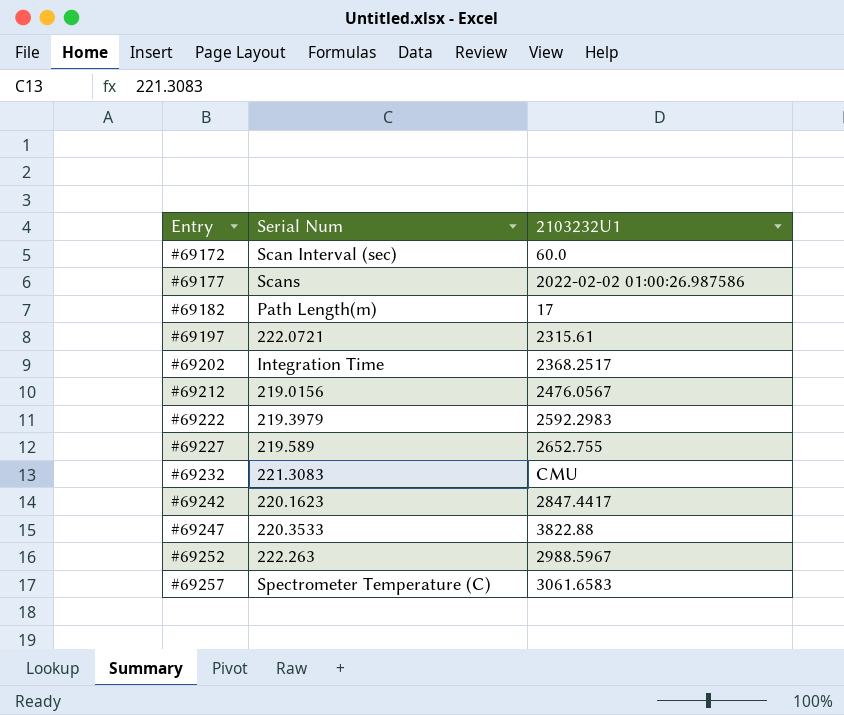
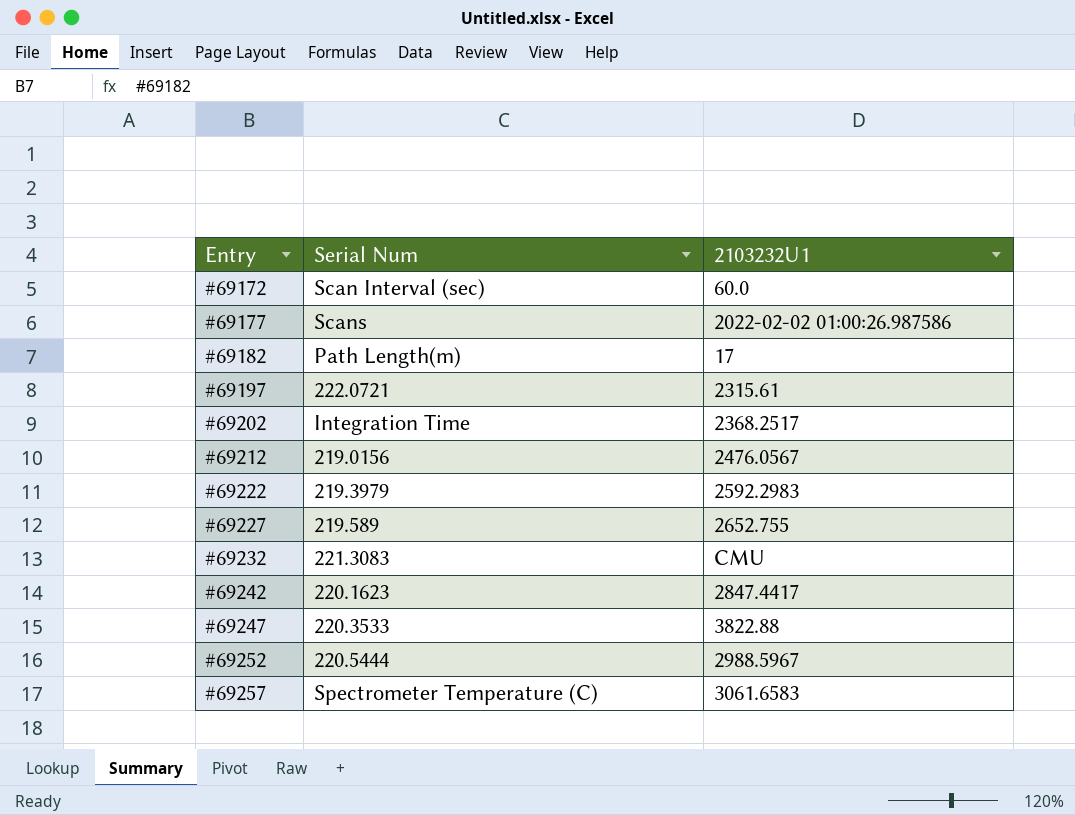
#69252 | Serial Num: 222.263 -> 220.5444

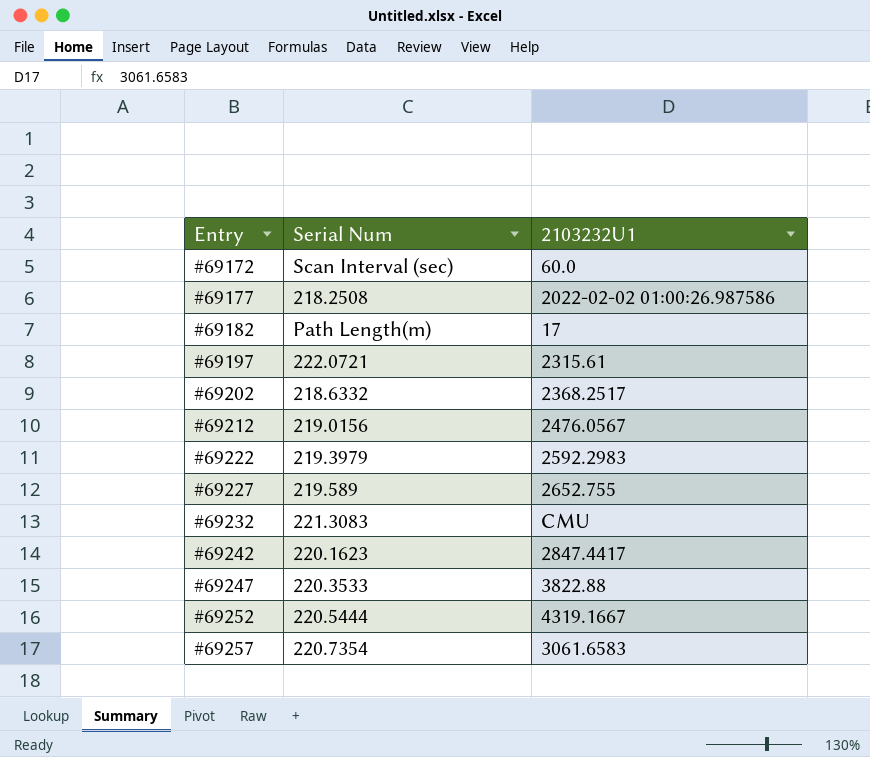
#69177 | Serial Num: Scans -> 218.2508
#69202 | Serial Num: Integration Time -> 218.6332
#69252 | 2103232U1: 2988.5967 -> 4319.1667
#69257 | Serial Num: Spectrometer Temperature (C) -> 220.7354

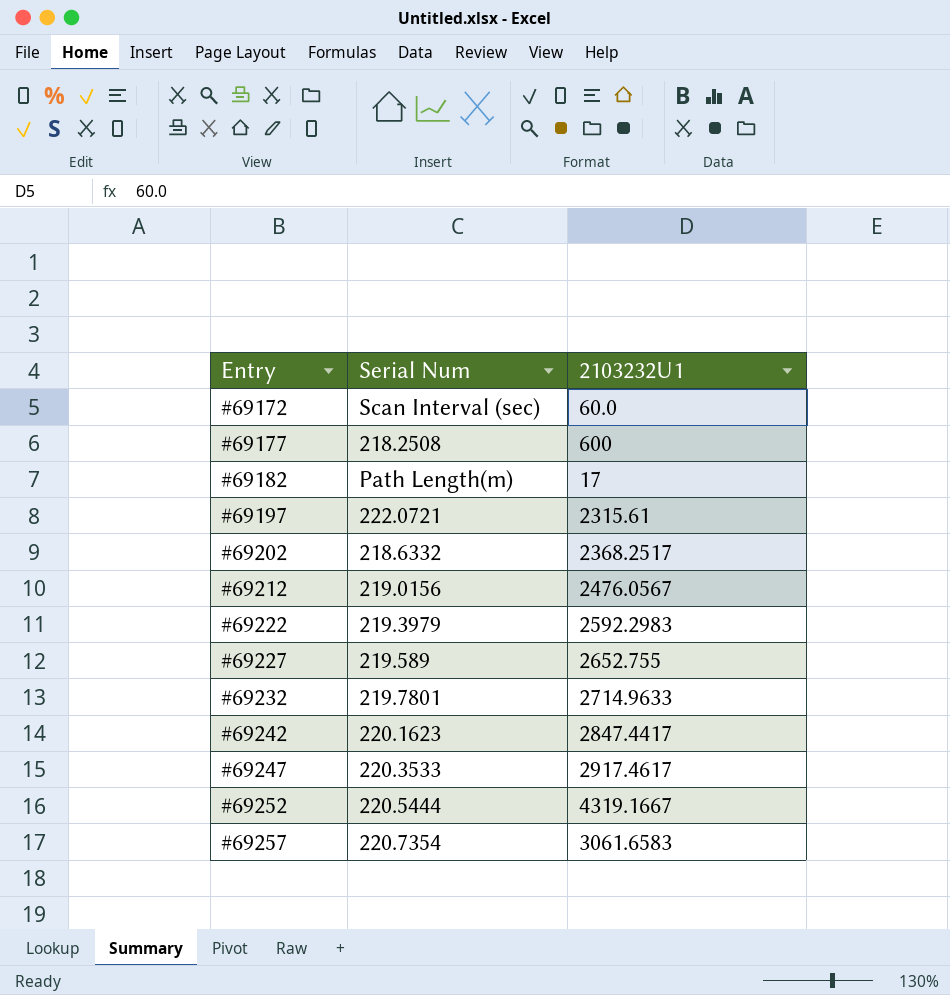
#69177 | 2103232U1: 2022-02-02 01:00:26.987586 -> 600
#69232 | Serial Num: 221.3083 -> 219.7801
#69232 | 2103232U1: CMU -> 2714.9633
#69247 | 2103232U1: 3822.88 -> 2917.4617

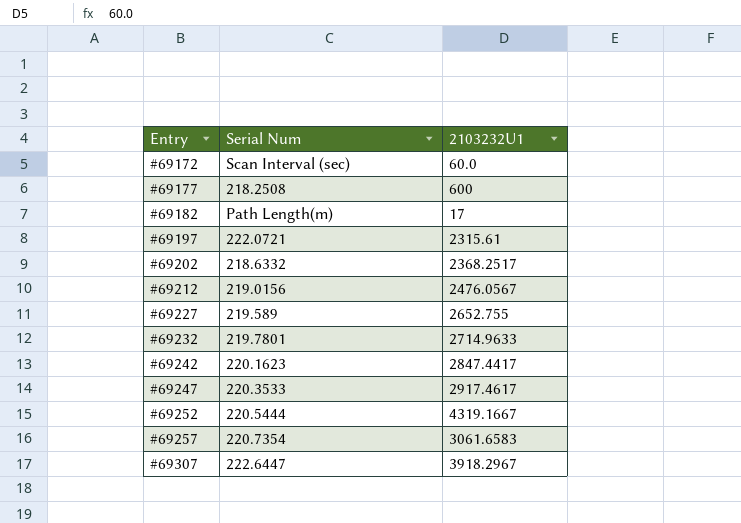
row #69222: 219.3979 | 2592.2983 -> none
row #69307: none -> 222.6447 | 3918.2967

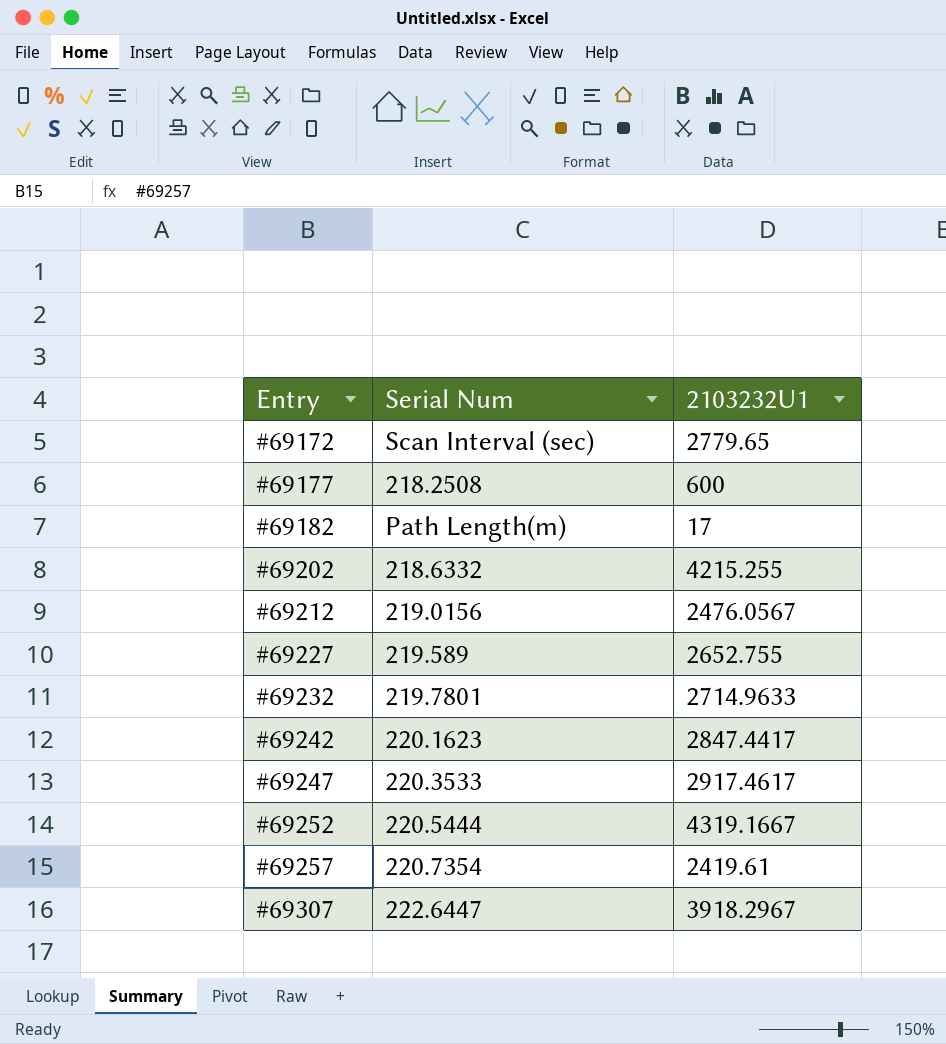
row #69197: 222.0721 | 2315.61 -> none
#69172 | 2103232U1: 60.0 -> 2779.65
#69202 | 2103232U1: 2368.2517 -> 4215.255
#69257 | 2103232U1: 3061.6583 -> 2419.61

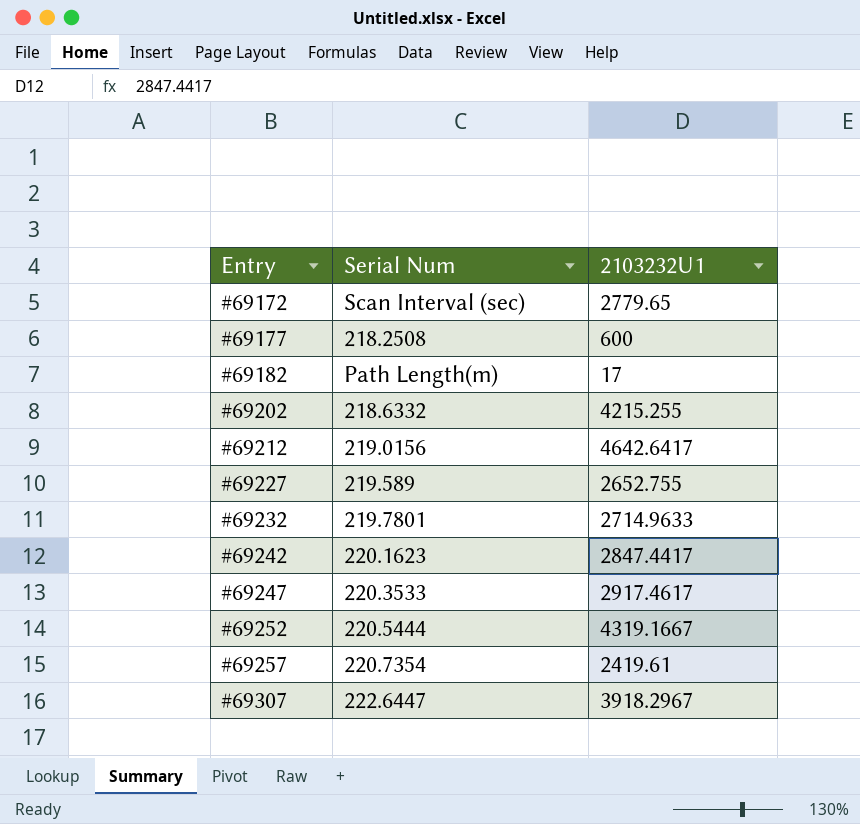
#69212 | 2103232U1: 2476.0567 -> 4642.6417

